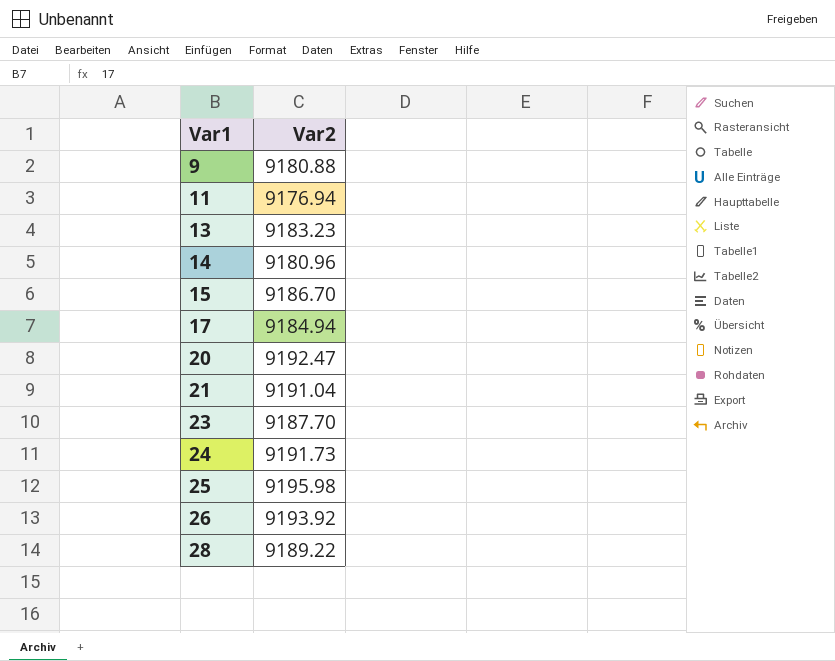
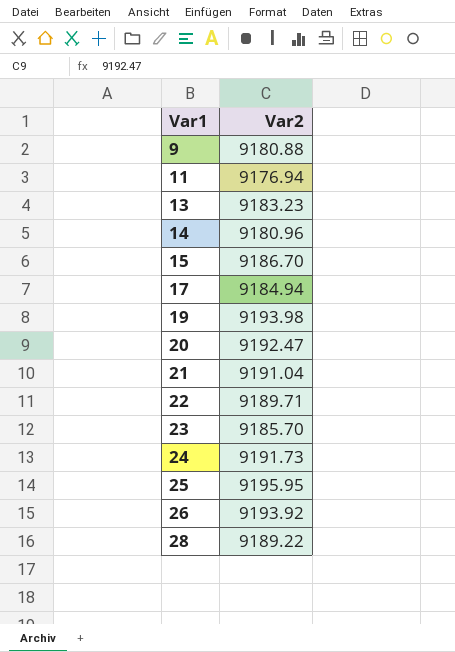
row 19: none -> 9193.98
row 22: none -> 9189.71
23 | Var2: 9187.70 -> 9185.70
25 | Var2: 9195.98 -> 9195.95

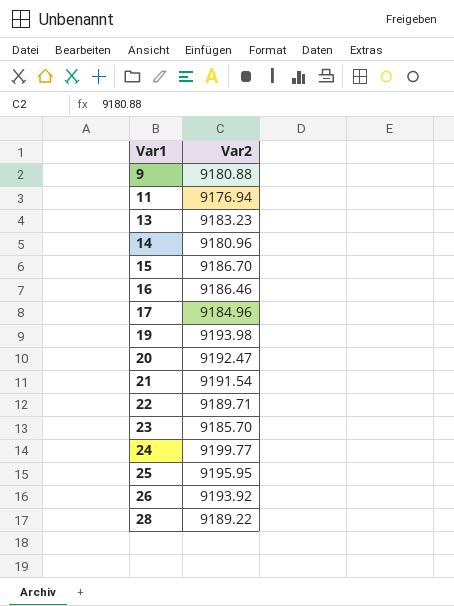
row 16: none -> 9186.46
17 | Var2: 9184.94 -> 9184.96
21 | Var2: 9191.04 -> 9191.54
24 | Var2: 9191.73 -> 9199.77

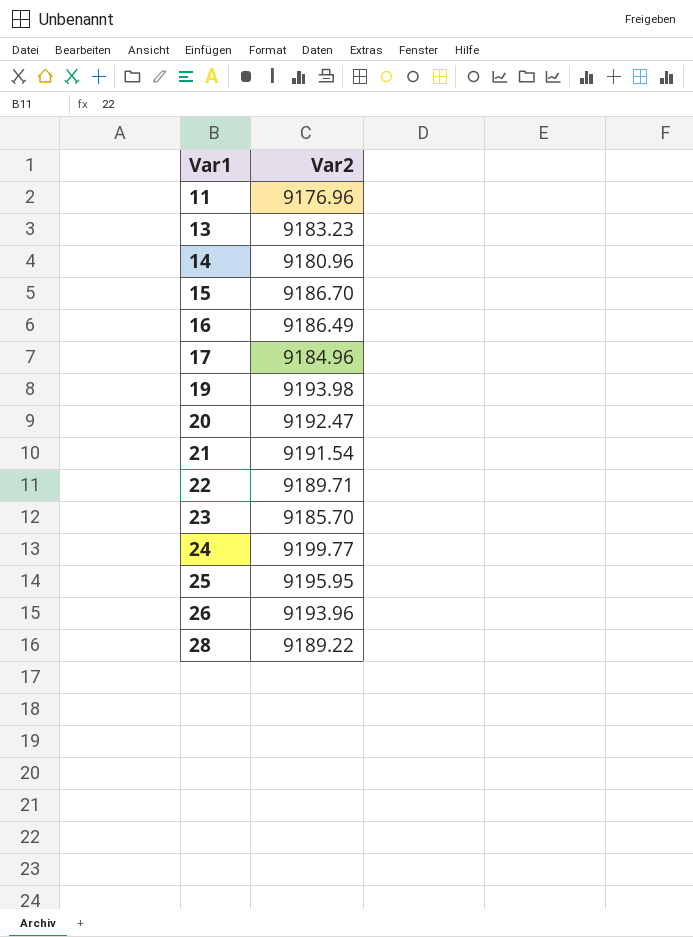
row 9: 9180.88 -> none
11 | Var2: 9176.94 -> 9176.96
16 | Var2: 9186.46 -> 9186.49
26 | Var2: 9193.92 -> 9193.96

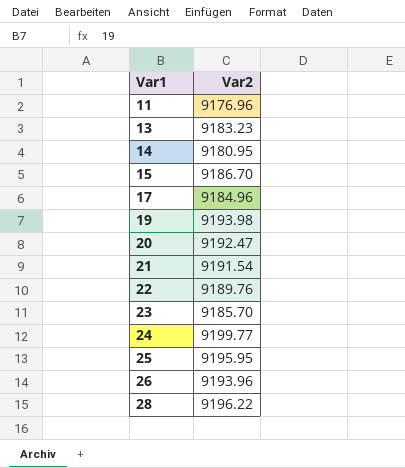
row 16: 9186.49 -> none
14 | Var2: 9180.96 -> 9180.95
22 | Var2: 9189.71 -> 9189.76
28 | Var2: 9189.22 -> 9196.22

